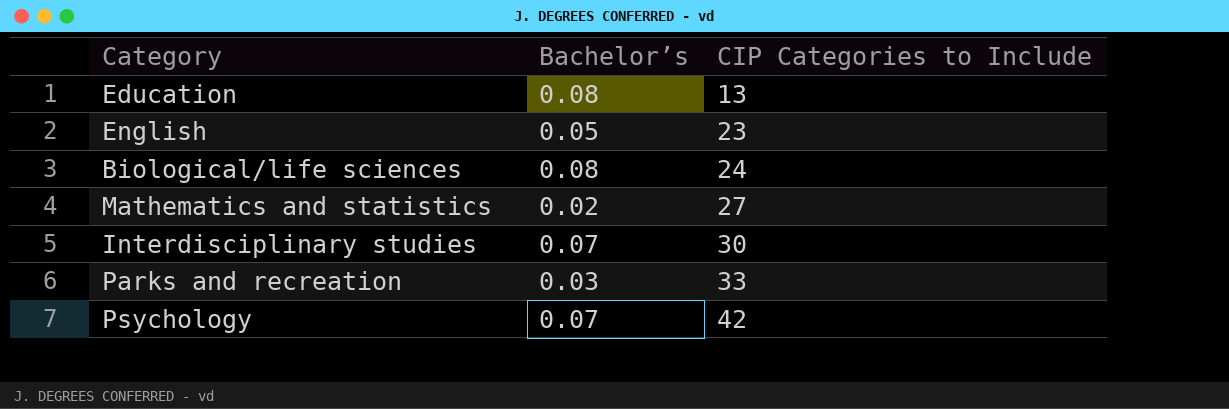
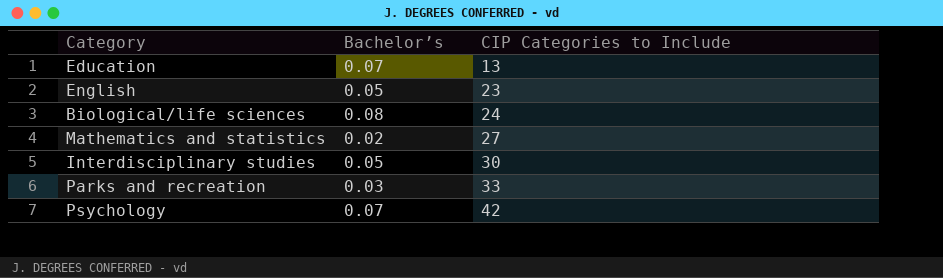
Education | Bachelor’s: 0.08 -> 0.07
Interdisciplinary studies | Bachelor’s: 0.07 -> 0.05

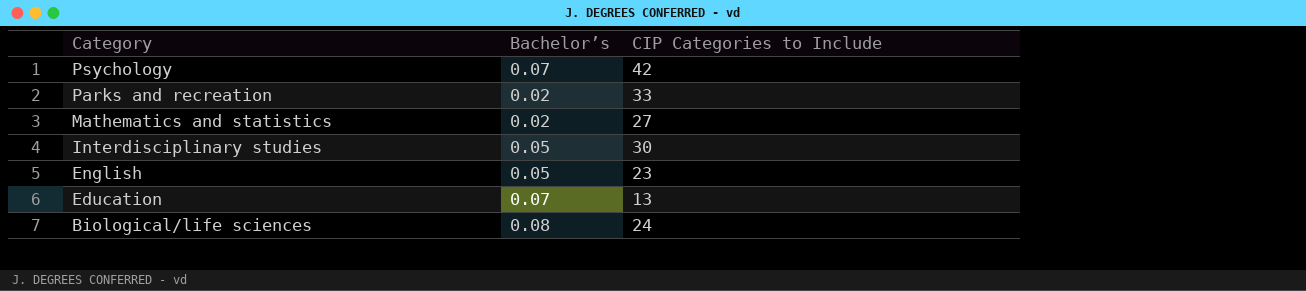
row order: CIP Categories to Include ascending -> Category descending
Parks and recreation | Bachelor’s: 0.03 -> 0.02

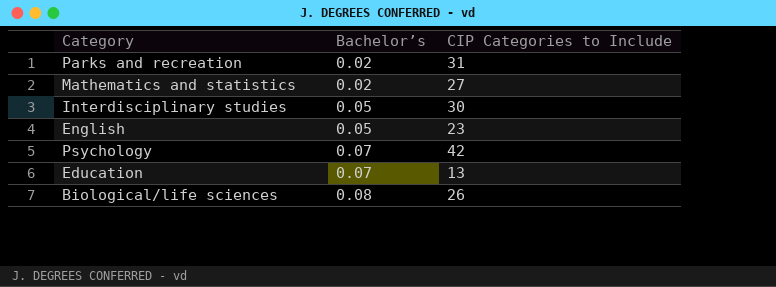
row order: Category descending -> Bachelor’s ascending
Parks and recreation | CIP Categories to Include: 33 -> 31
Biological/life sciences | CIP Categories to Include: 24 -> 26

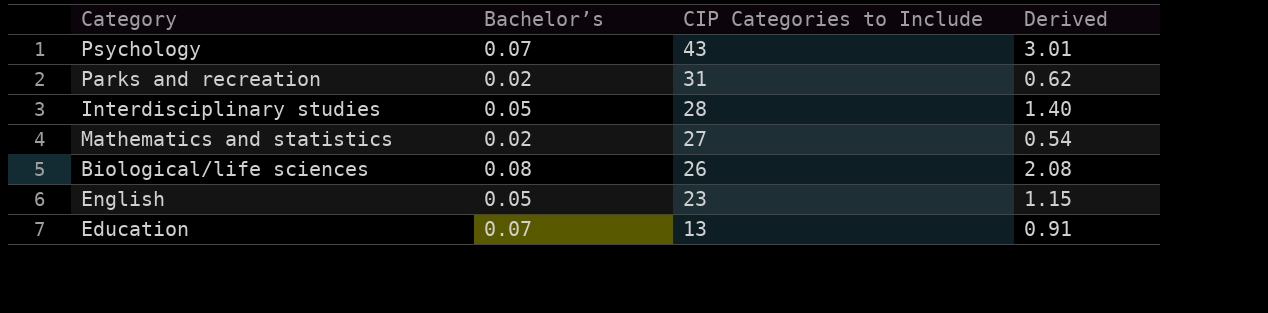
row order: Bachelor’s ascending -> CIP Categories to Include descending
column Derived | formula: none -> [Bachelor’s] * [CIP Categories to Include]
Psychology | CIP Categories to Include: 42 -> 43
Interdisciplinary studies | CIP Categories to Include: 30 -> 28

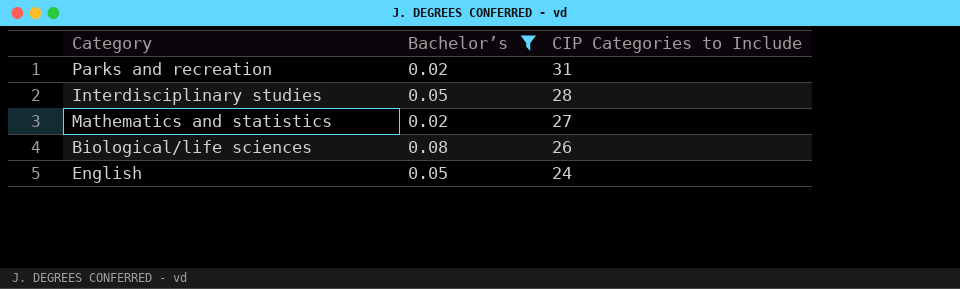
filter: none -> Bachelor’s != 0.07
column Derived | formula: [Bachelor’s] * [CIP Categories to Include] -> none
English | CIP Categories to Include: 23 -> 24

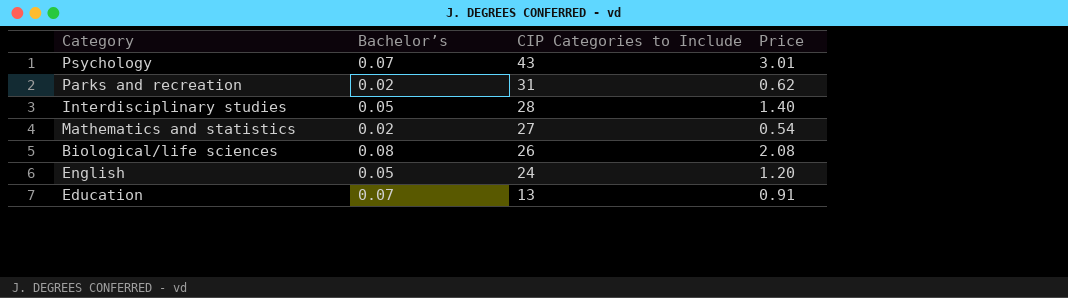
filter: Bachelor’s != 0.07 -> none
column Price | formula: none -> [Bachelor’s] * [CIP Categories to Include]

